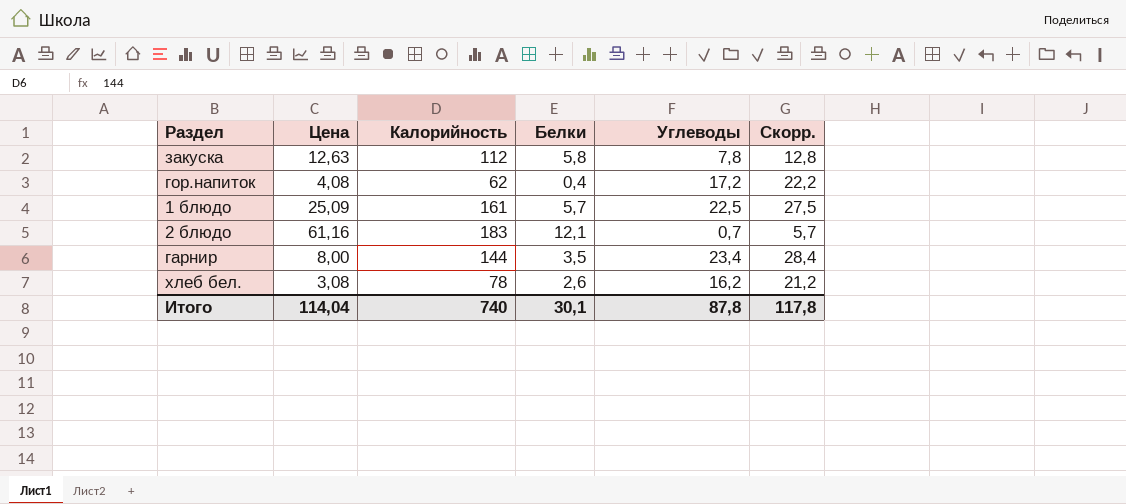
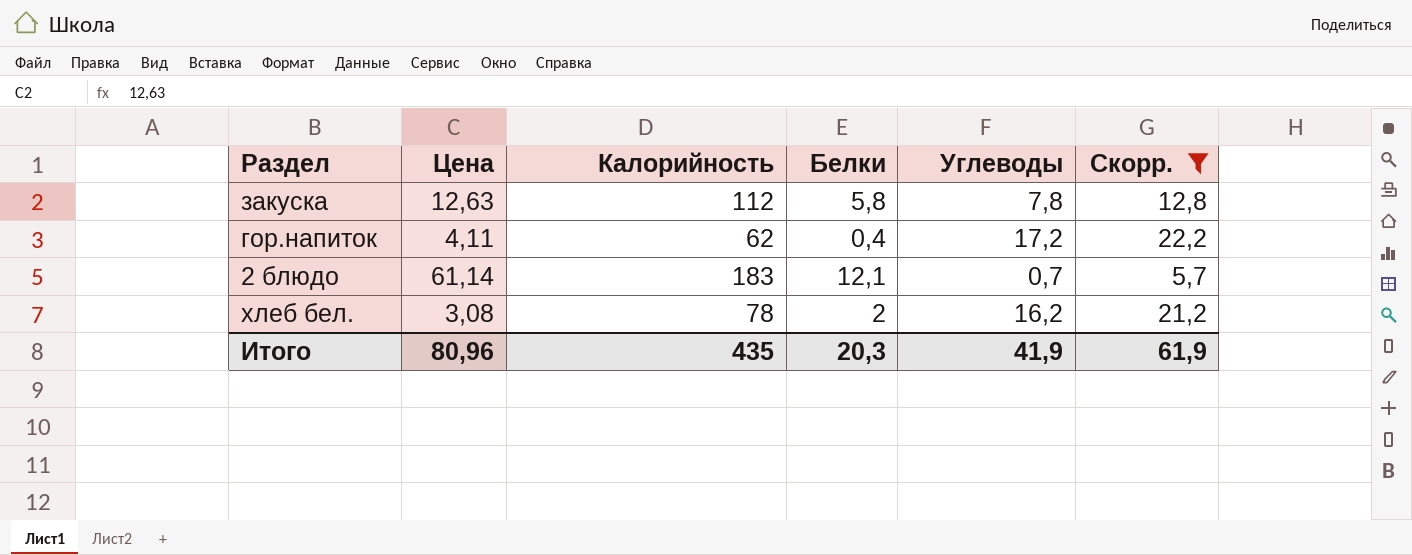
filter: none -> Скорр. <= 22,2
гор.напиток | Цена: 4,08 -> 4,11
2 блюдо | Цена: 61,16 -> 61,14
хлеб бел. | Белки: 2,6 -> 2
Итого | Цена: 114,04 -> 80,96
Итого | Калорийность: 740 -> 435
Итого | Белки: 30,1 -> 20,3
Итого | Углеводы: 87,8 -> 41,9
Итого | Скорр.: 117,8 -> 61,9

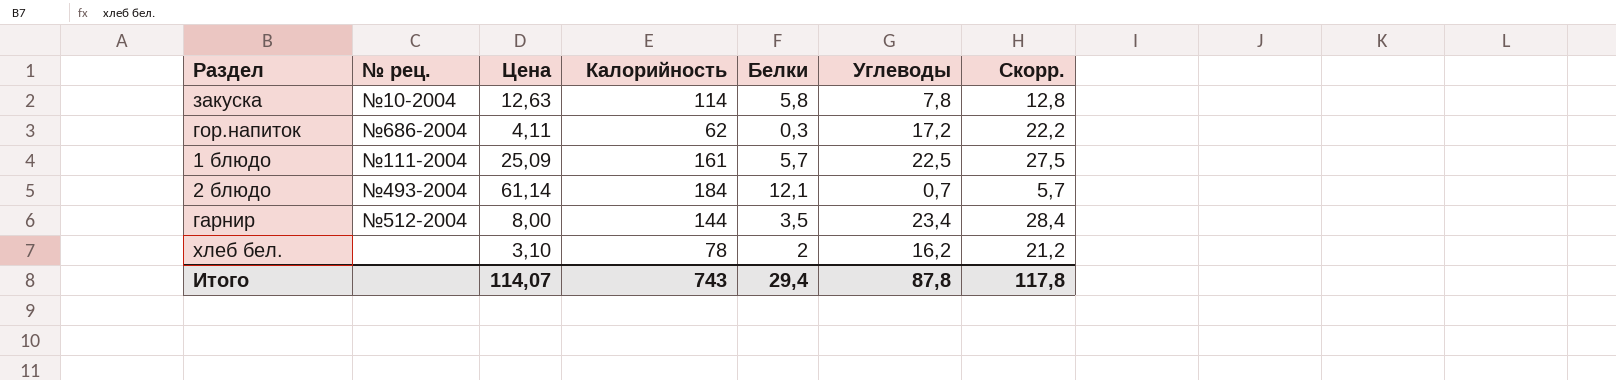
filter: Скорр. <= 22,2 -> none
column № рец. | position: none -> 2
закуска | Калорийность: 112 -> 114
гор.напиток | Белки: 0,4 -> 0,3
2 блюдо | Калорийность: 183 -> 184
хлеб бел. | Цена: 3,08 -> 3,10
Итого | Цена: 80,96 -> 114,07
Итого | Калорийность: 435 -> 743
Итого | Белки: 20,3 -> 29,4
Итого | Углеводы: 41,9 -> 87,8
Итого | Скорр.: 61,9 -> 117,8

